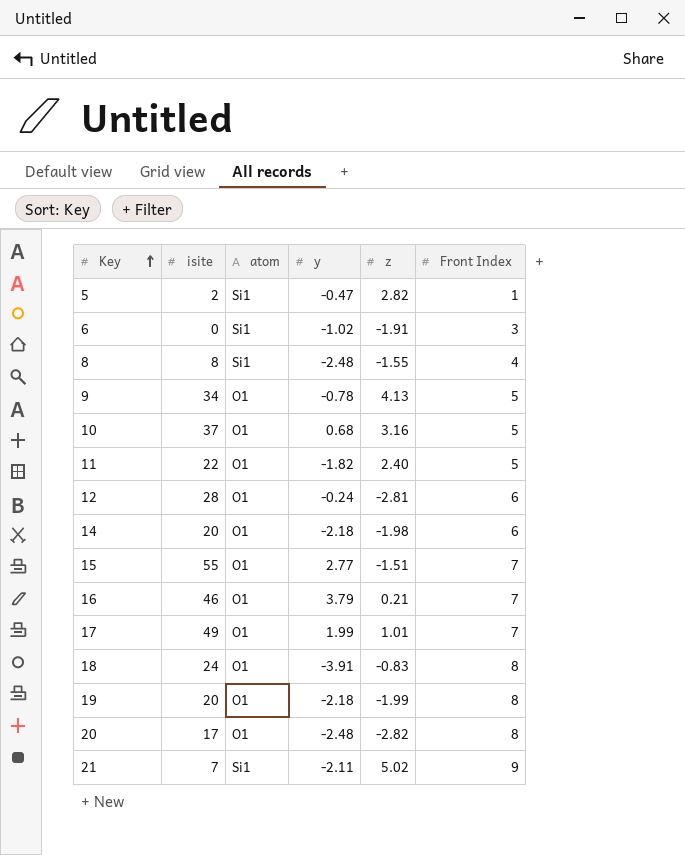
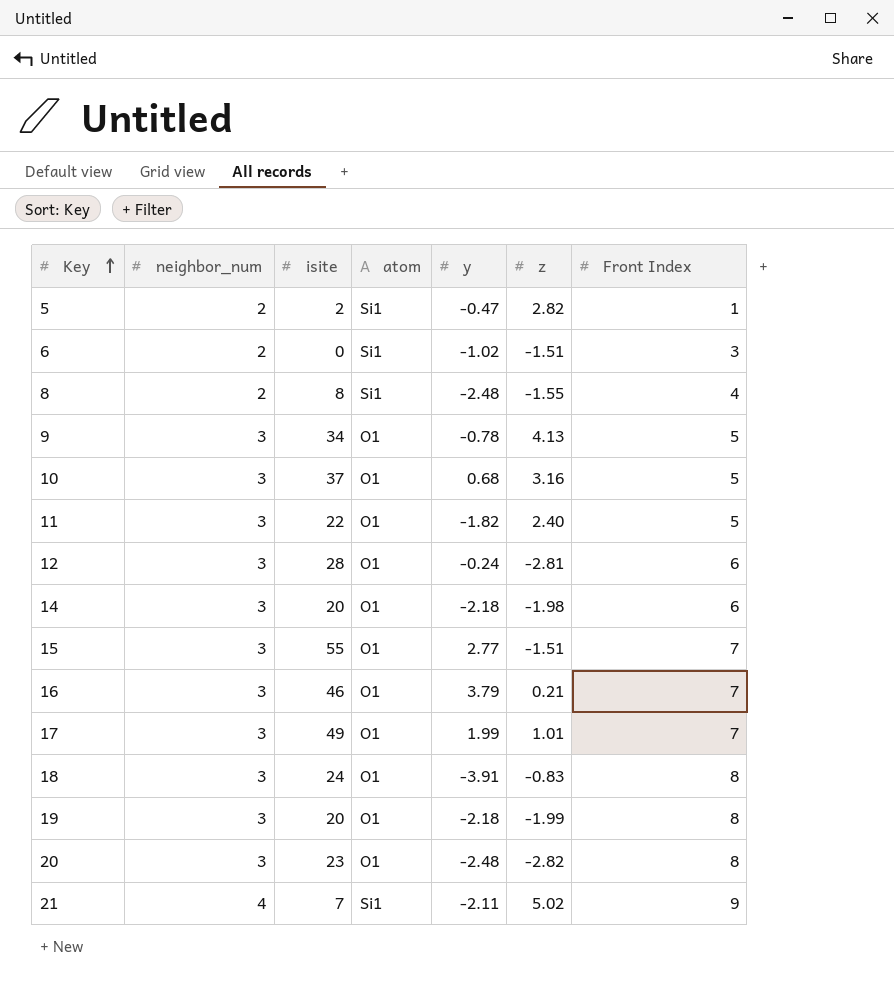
column neighbor_num | position: none -> 2
6 | z: -1.91 -> -1.51
20 | isite: 17 -> 23

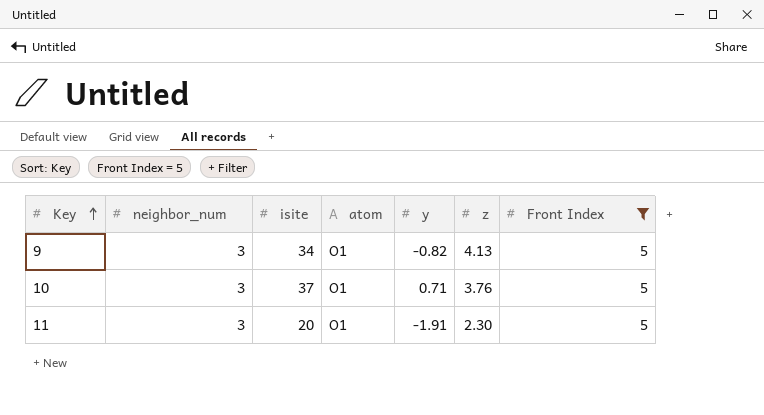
filter: none -> Front Index = 5
9 | y: -0.78 -> -0.82
10 | y: 0.68 -> 0.71
10 | z: 3.16 -> 3.76
11 | isite: 22 -> 20
11 | y: -1.82 -> -1.91
11 | z: 2.40 -> 2.30

